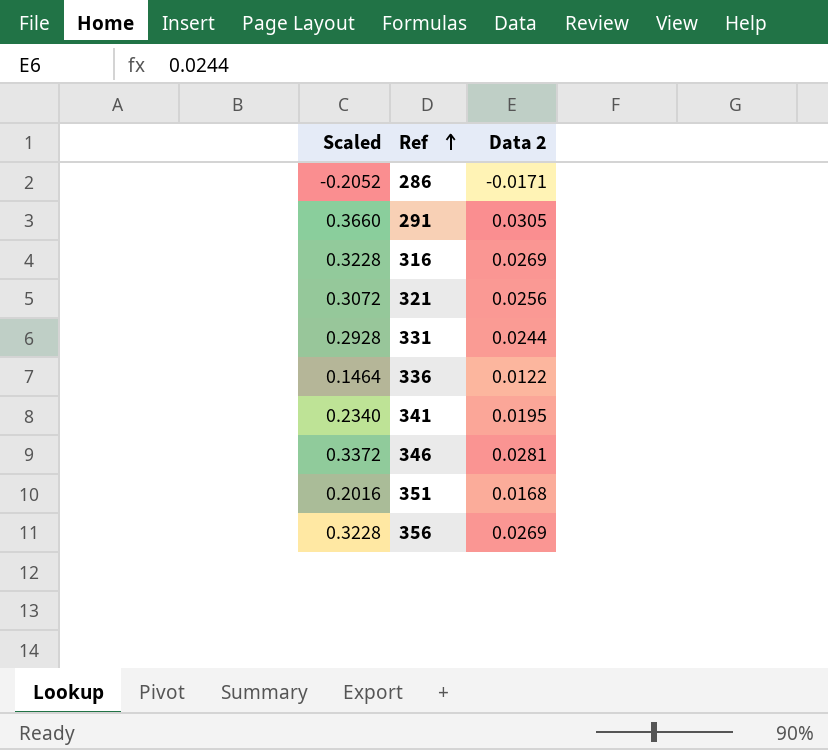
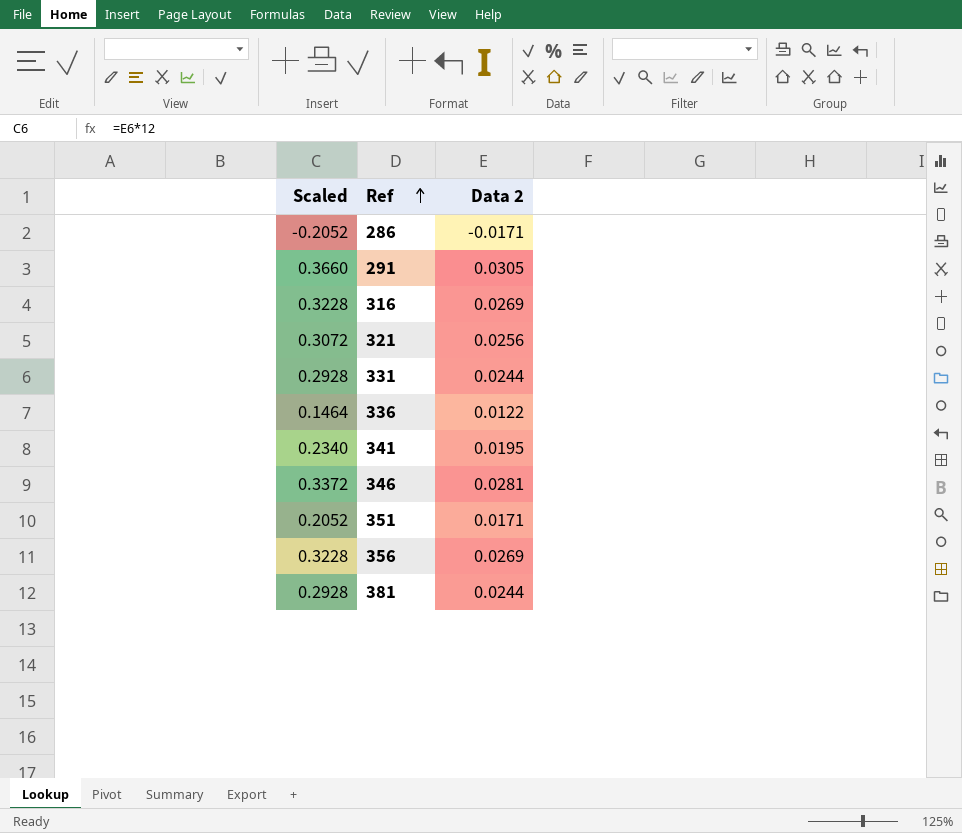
351 | Scaled: 0.2016 -> 0.2052
351 | Data 2: 0.0168 -> 0.0171
row 381: none -> 0.2928 | 0.0244

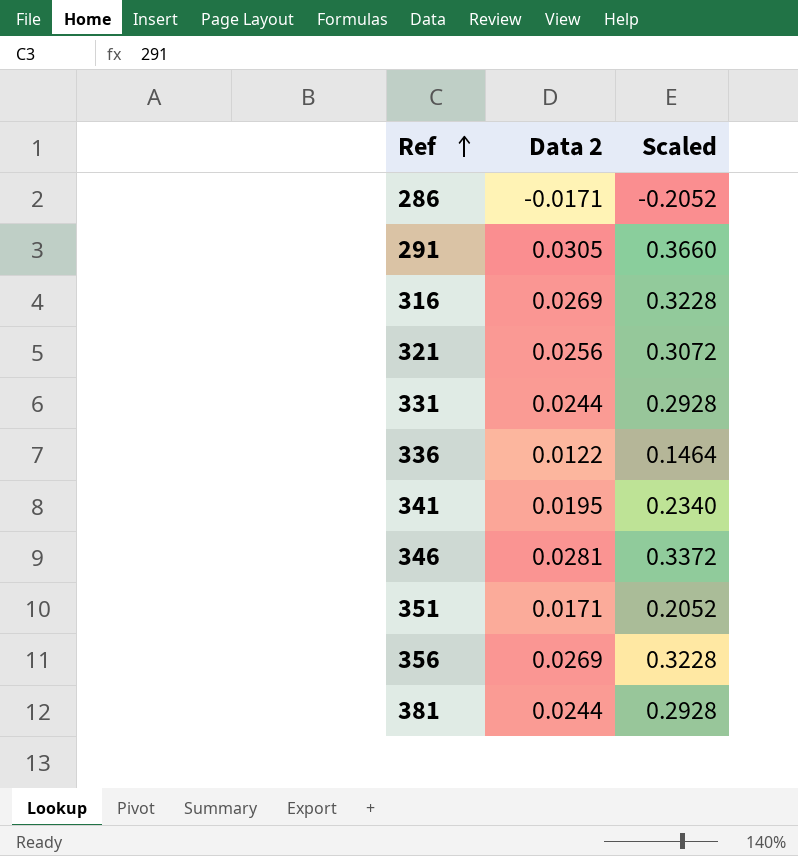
column Scaled | position: 1 -> 3

